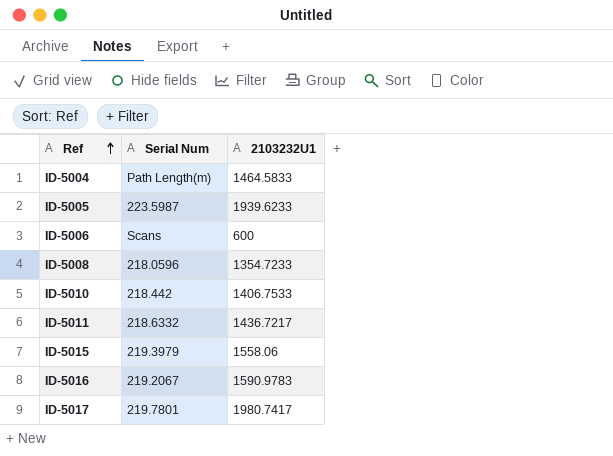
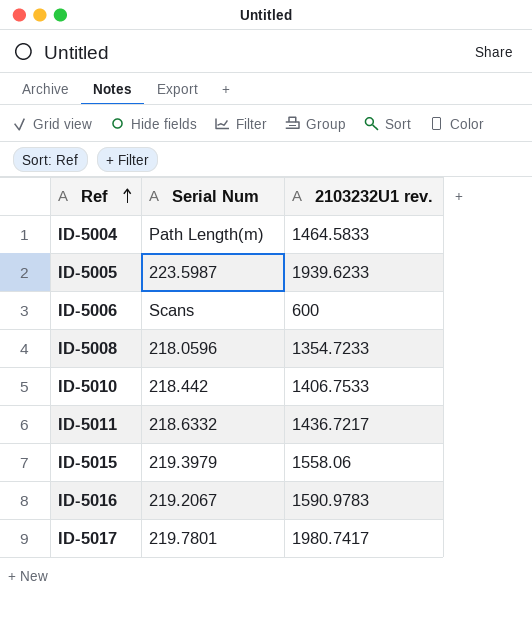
column name: 2103232U1 -> 2103232U1 rev.

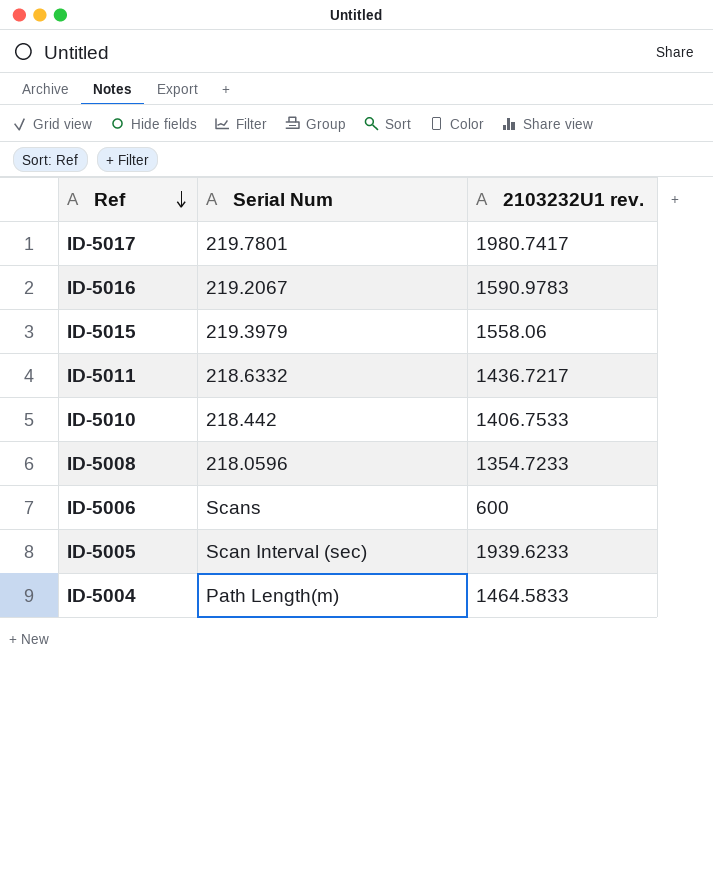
row order: Ref ascending -> Ref descending
ID-5005 | Serial Num: 223.5987 -> Scan Interval (sec)

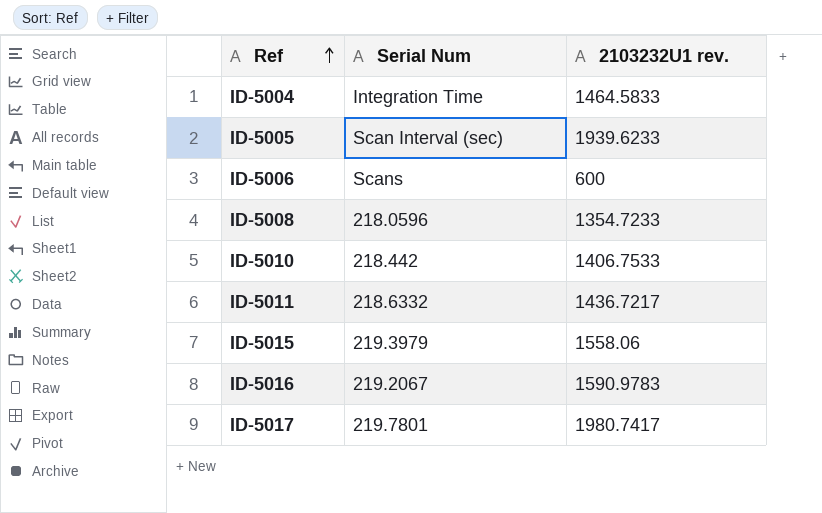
row order: Ref descending -> Ref ascending
ID-5004 | Serial Num: Path Length(m) -> Integration Time

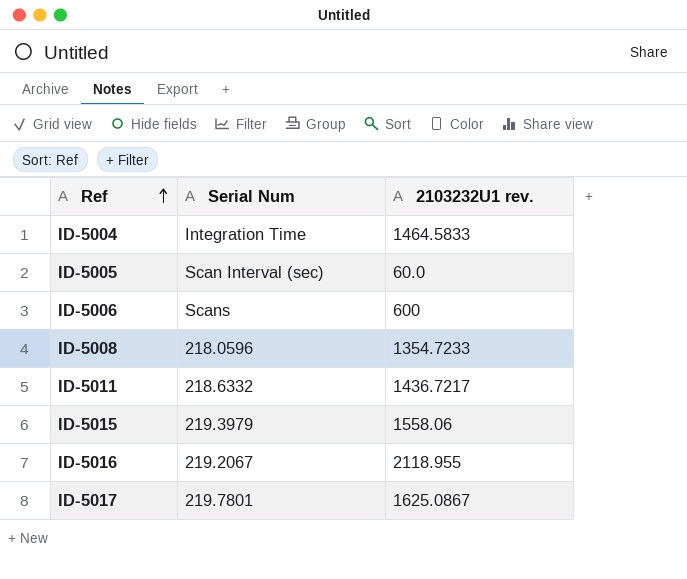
row ID-5010: 218.442 | 1406.7533 -> none
ID-5005 | 2103232U1 rev.: 1939.6233 -> 60.0
ID-5016 | 2103232U1 rev.: 1590.9783 -> 2118.955
ID-5017 | 2103232U1 rev.: 1980.7417 -> 1625.0867

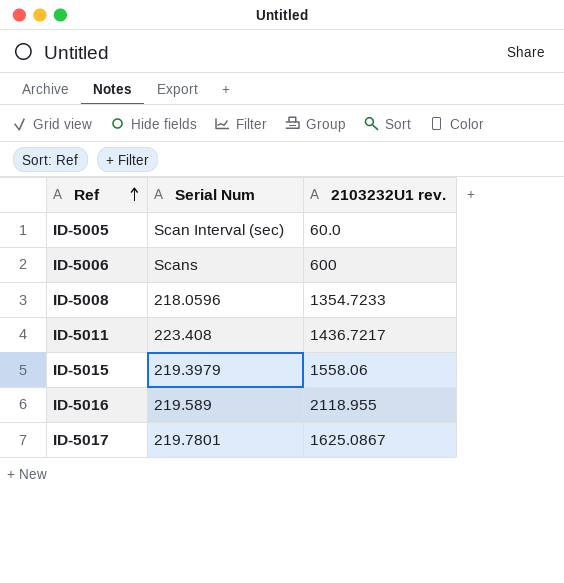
row ID-5004: Integration Time | 1464.5833 -> none
ID-5011 | Serial Num: 218.6332 -> 223.408
ID-5016 | Serial Num: 219.2067 -> 219.589

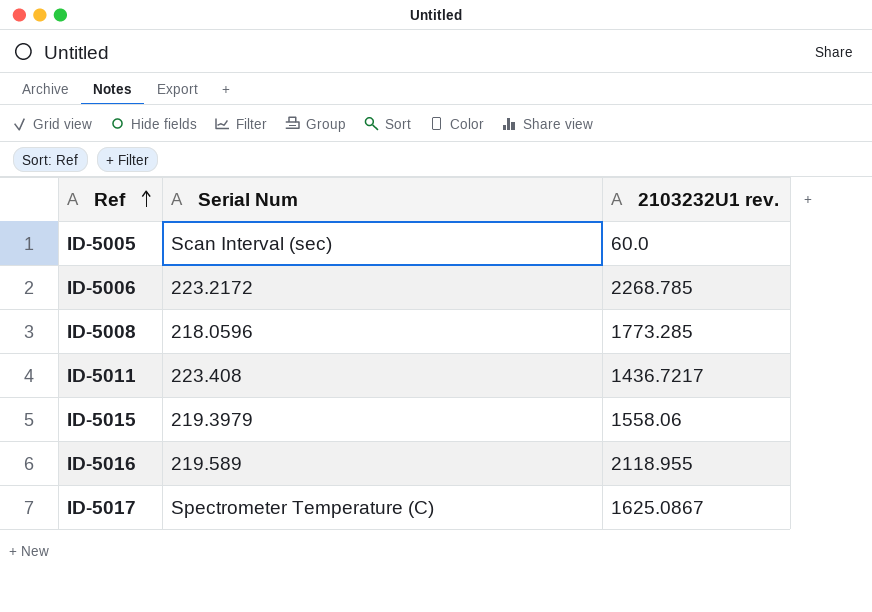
ID-5006 | Serial Num: Scans -> 223.2172
ID-5006 | 2103232U1 rev.: 600 -> 2268.785
ID-5008 | 2103232U1 rev.: 1354.7233 -> 1773.285
ID-5017 | Serial Num: 219.7801 -> Spectrometer Temperature (C)

